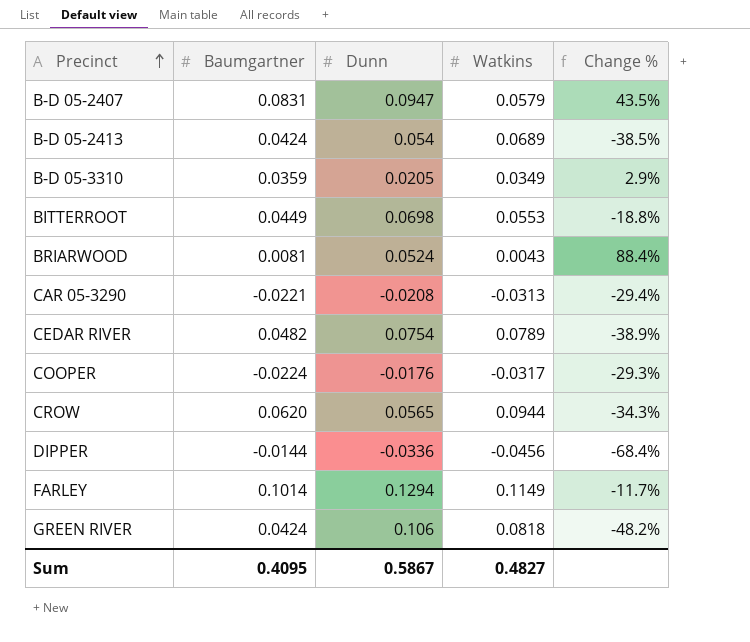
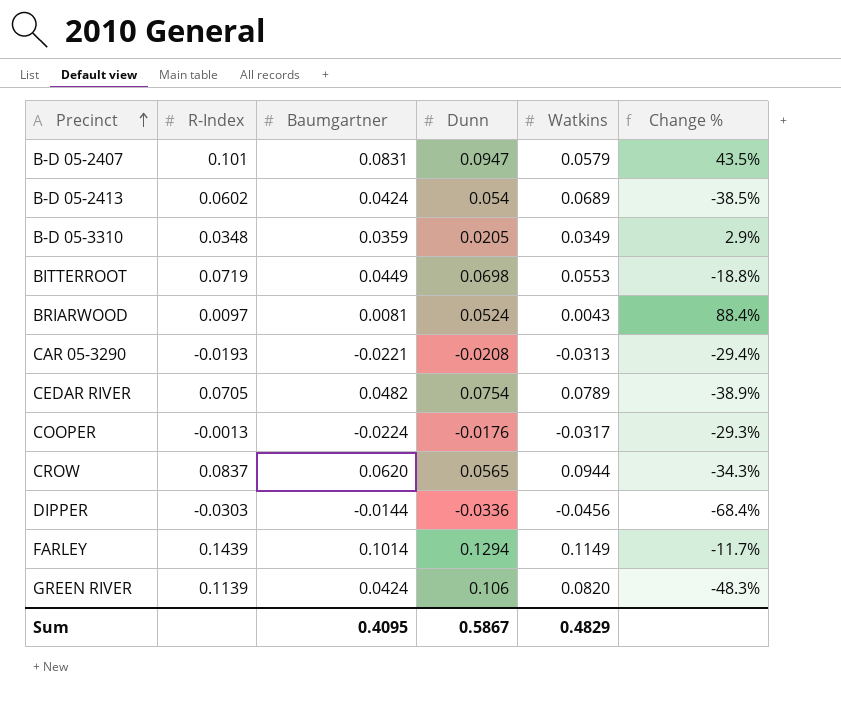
column R-Index | position: none -> 2
GREEN RIVER | Watkins: 0.0818 -> 0.0820
GREEN RIVER | Change %: -48.2% -> -48.3%
Sum | Watkins: 0.4827 -> 0.4829

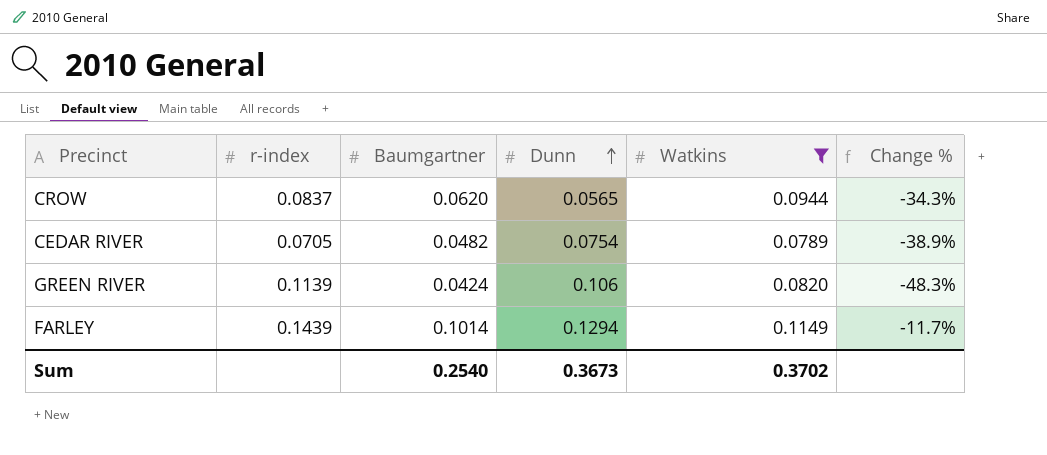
filter: none -> Watkins >= 0.0789
row order: Precinct ascending -> Dunn ascending
column name: R-Index -> r-index
Sum | Baumgartner: 0.4095 -> 0.2540
Sum | Dunn: 0.5867 -> 0.3673
Sum | Watkins: 0.4829 -> 0.3702

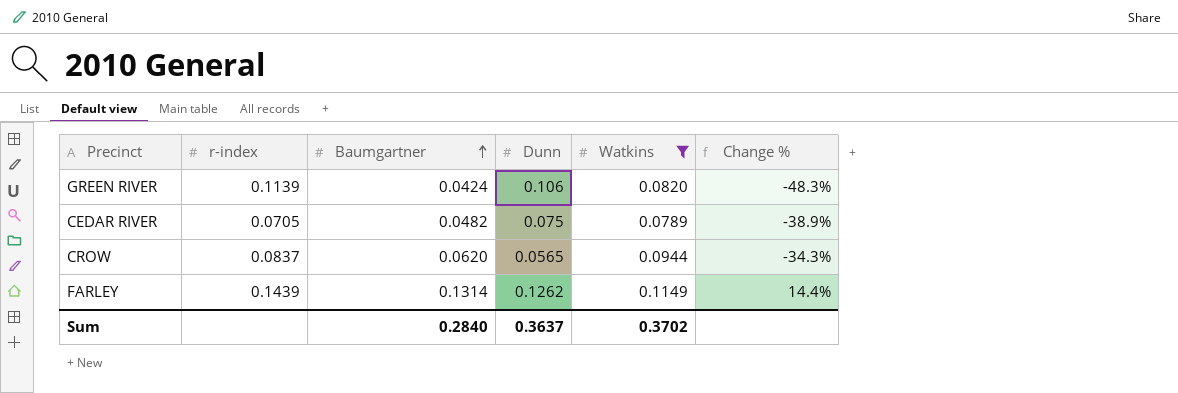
row order: Dunn ascending -> Baumgartner ascending
CEDAR RIVER | Dunn: 0.0754 -> 0.075
FARLEY | Baumgartner: 0.1014 -> 0.1314
FARLEY | Dunn: 0.1294 -> 0.1262
FARLEY | Change %: -11.7% -> 14.4%
Sum | Baumgartner: 0.2540 -> 0.2840
Sum | Dunn: 0.3673 -> 0.3637

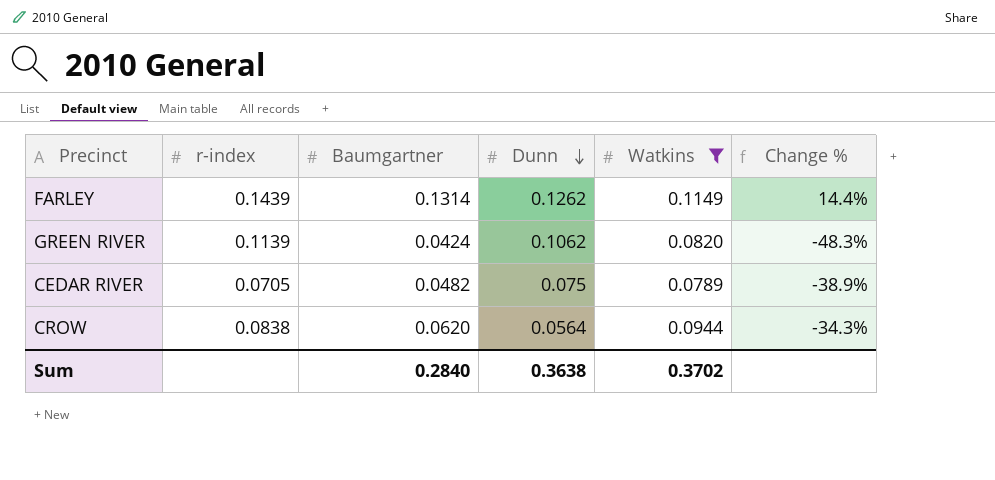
row order: Baumgartner ascending -> Dunn descending
GREEN RIVER | Dunn: 0.106 -> 0.1062
CROW | r-index: 0.0837 -> 0.0838
CROW | Dunn: 0.0565 -> 0.0564
Sum | Dunn: 0.3637 -> 0.3638

